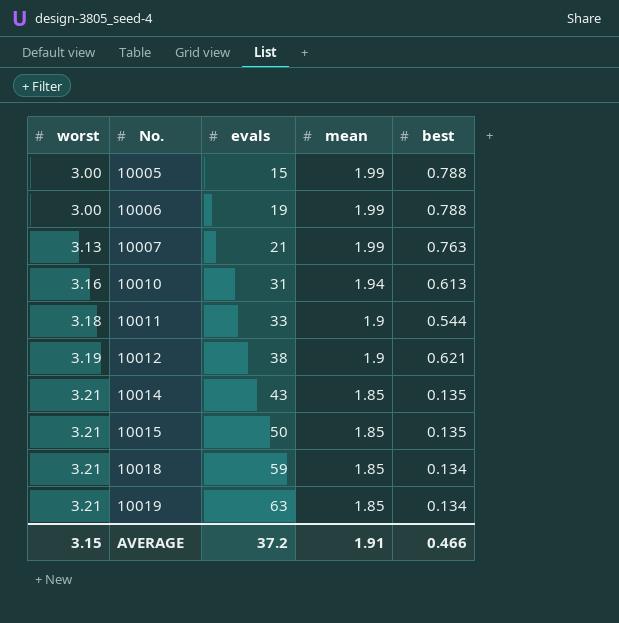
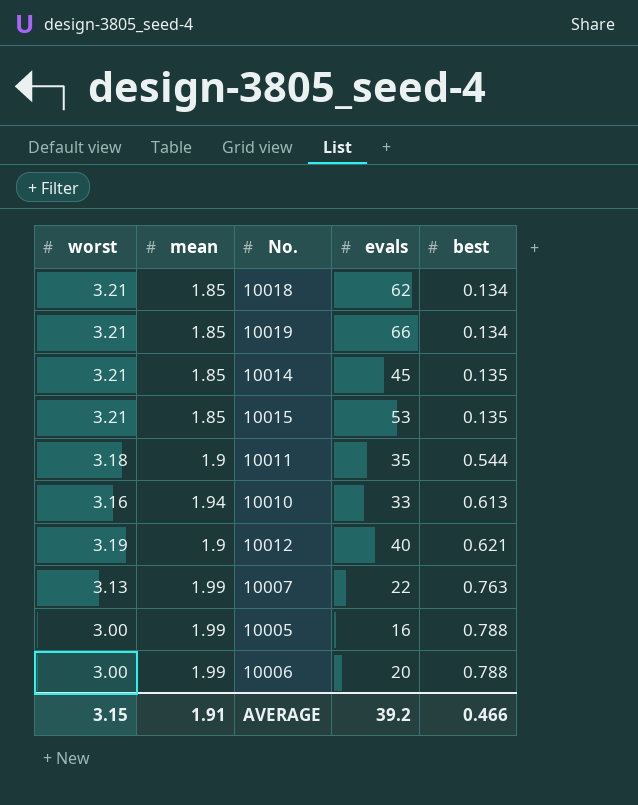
row order: worst ascending -> best ascending
column mean | position: 4 -> 2
10018 | evals: 59 -> 62
10019 | evals: 63 -> 66
10014 | evals: 43 -> 45
10015 | evals: 50 -> 53
10011 | evals: 33 -> 35
10010 | evals: 31 -> 33
10012 | evals: 38 -> 40
10007 | evals: 21 -> 22
10005 | evals: 15 -> 16
10006 | evals: 19 -> 20
AVERAGE | evals: 37.2 -> 39.2

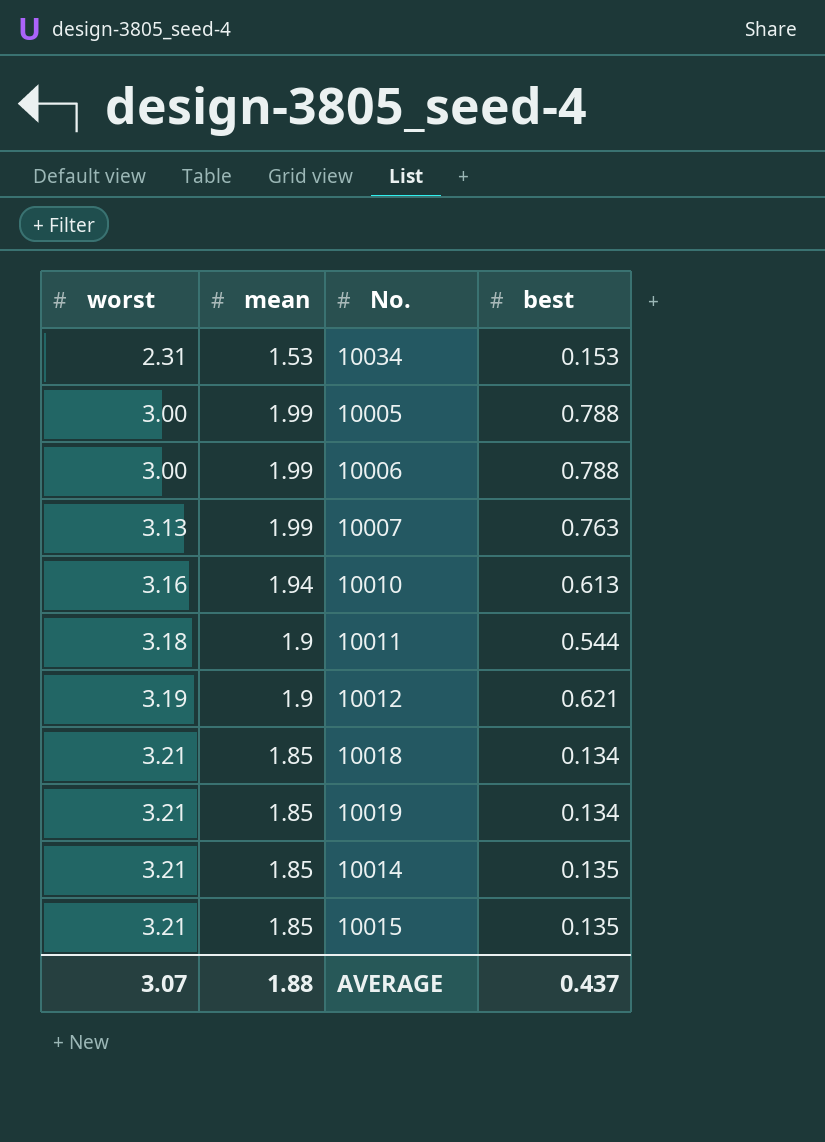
row order: best ascending -> worst ascending
column evals | position: 4 -> none
row 10034: none -> 2.31 | 1.53 | 0.153
AVERAGE | worst: 3.15 -> 3.07
AVERAGE | mean: 1.91 -> 1.88
AVERAGE | best: 0.466 -> 0.437

